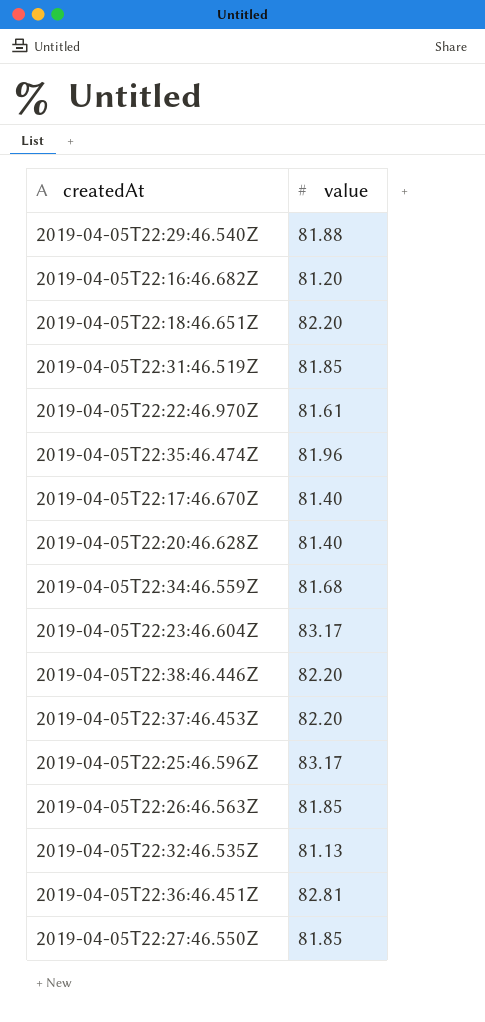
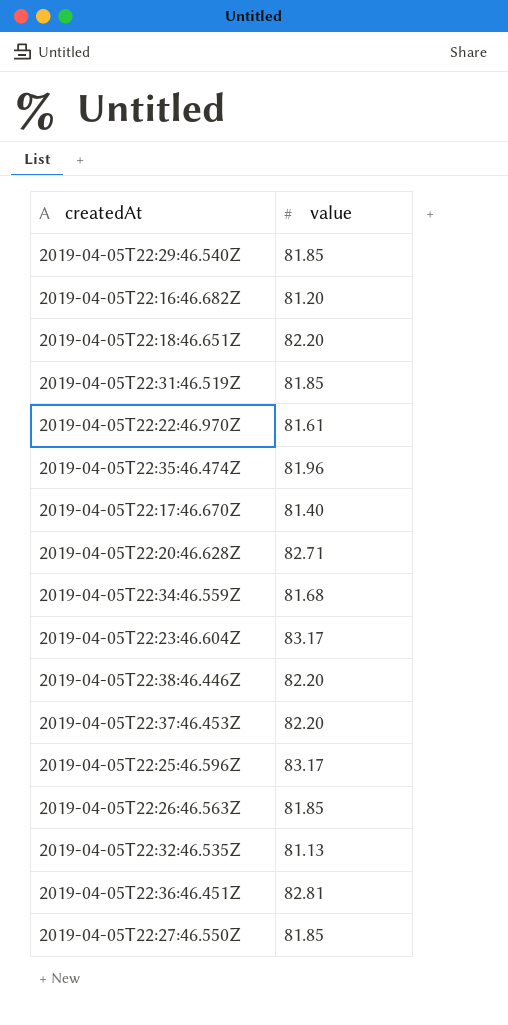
2019-04-05T22:29:46.540Z | value: 81.88 -> 81.85
2019-04-05T22:20:46.628Z | value: 81.40 -> 82.71

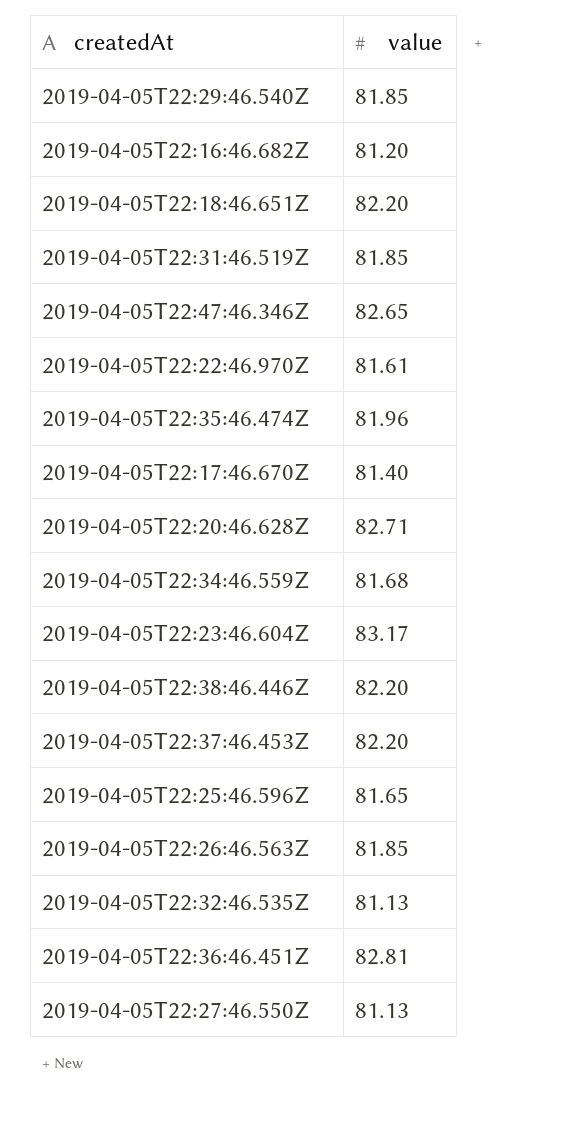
row 2019-04-05T22:47:46.346Z: none -> 82.65
2019-04-05T22:25:46.596Z | value: 83.17 -> 81.65
2019-04-05T22:27:46.550Z | value: 81.85 -> 81.13

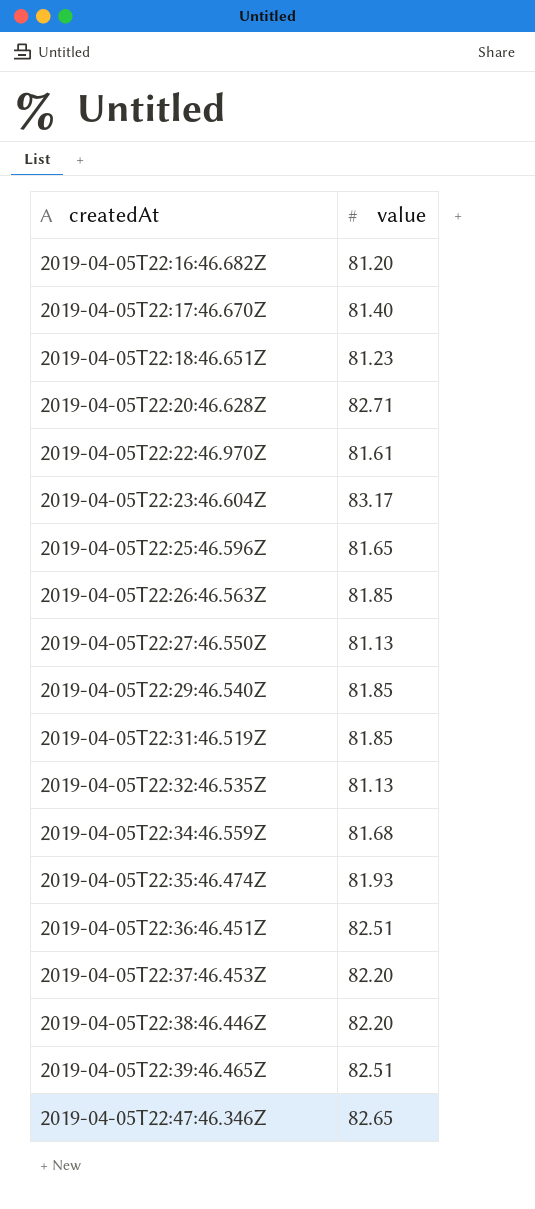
row order: none -> createdAt ascending
2019-04-05T22:18:46.651Z | value: 82.20 -> 81.23
2019-04-05T22:35:46.474Z | value: 81.96 -> 81.93
2019-04-05T22:36:46.451Z | value: 82.81 -> 82.51
row 2019-04-05T22:39:46.465Z: none -> 82.51

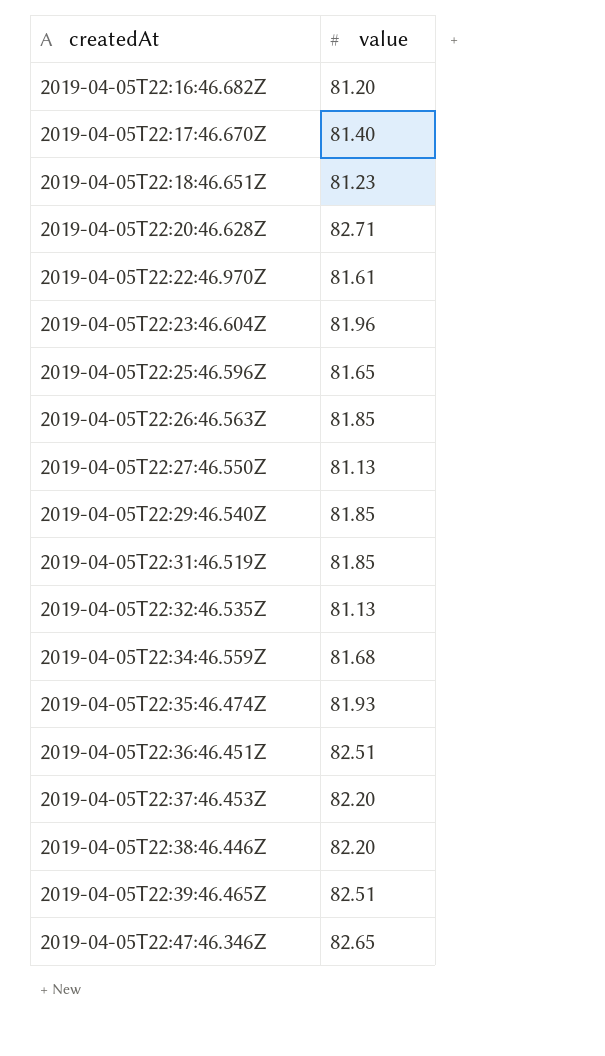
2019-04-05T22:23:46.604Z | value: 83.17 -> 81.96

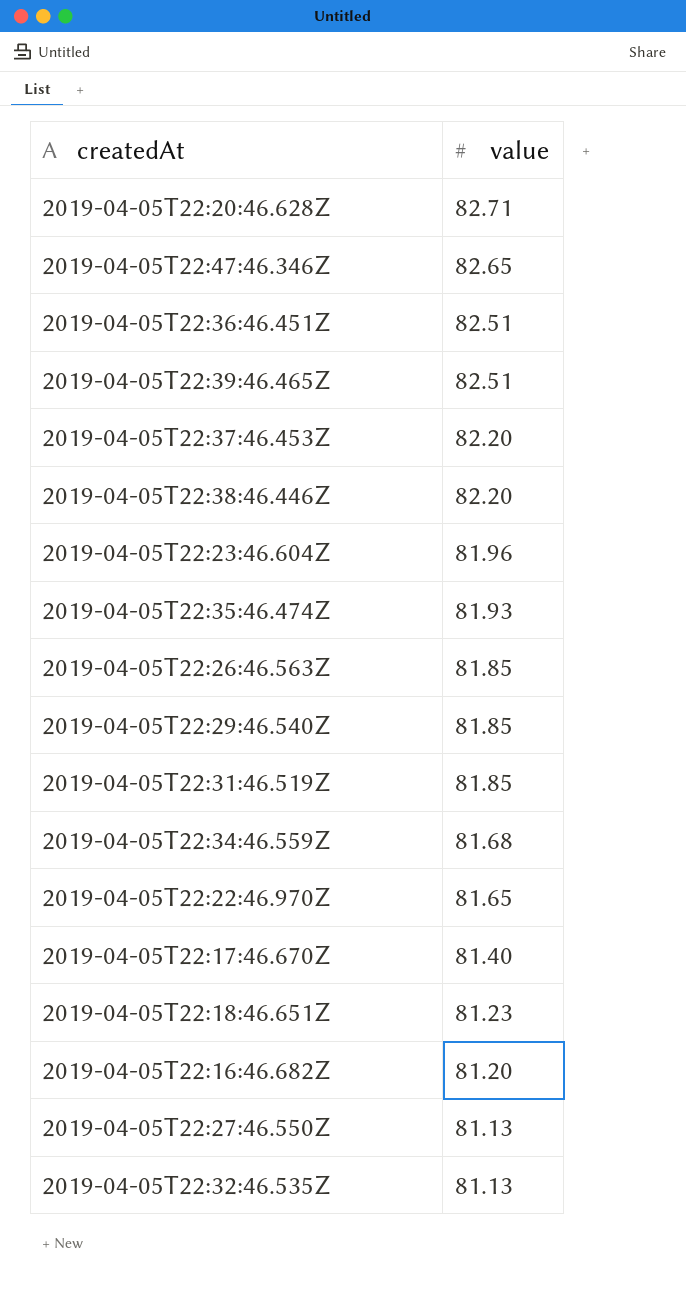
row order: createdAt ascending -> value descending
row 2019-04-05T22:25:46.596Z: 81.65 -> none
2019-04-05T22:22:46.970Z | value: 81.61 -> 81.65

